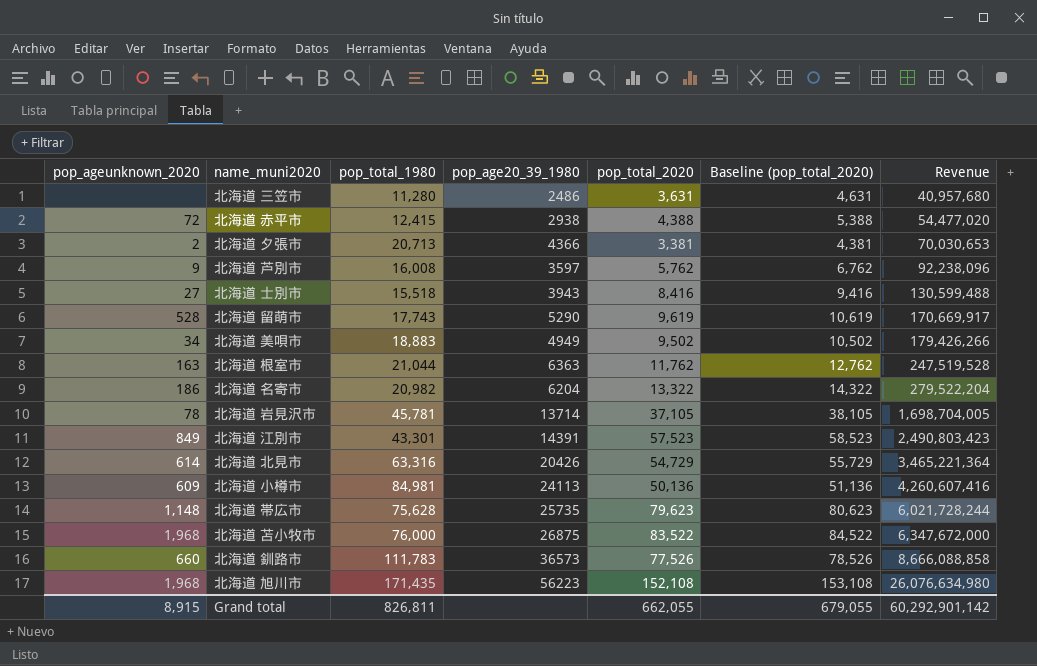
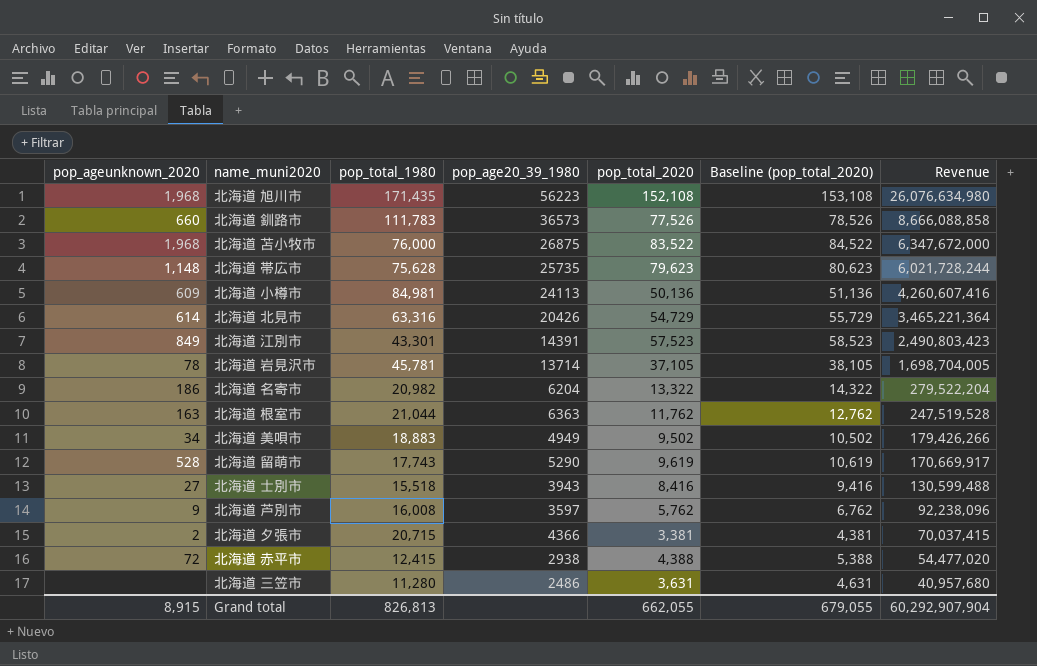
row order: Revenue ascending -> Revenue descending
北海道 夕張市 | pop_total_1980: 20,713 -> 20,715
北海道 夕張市 | Revenue: 70,030,653 -> 70,037,415
Grand total | pop_total_1980: 826,811 -> 826,813
Grand total | Revenue: 60,292,901,142 -> 60,292,907,904

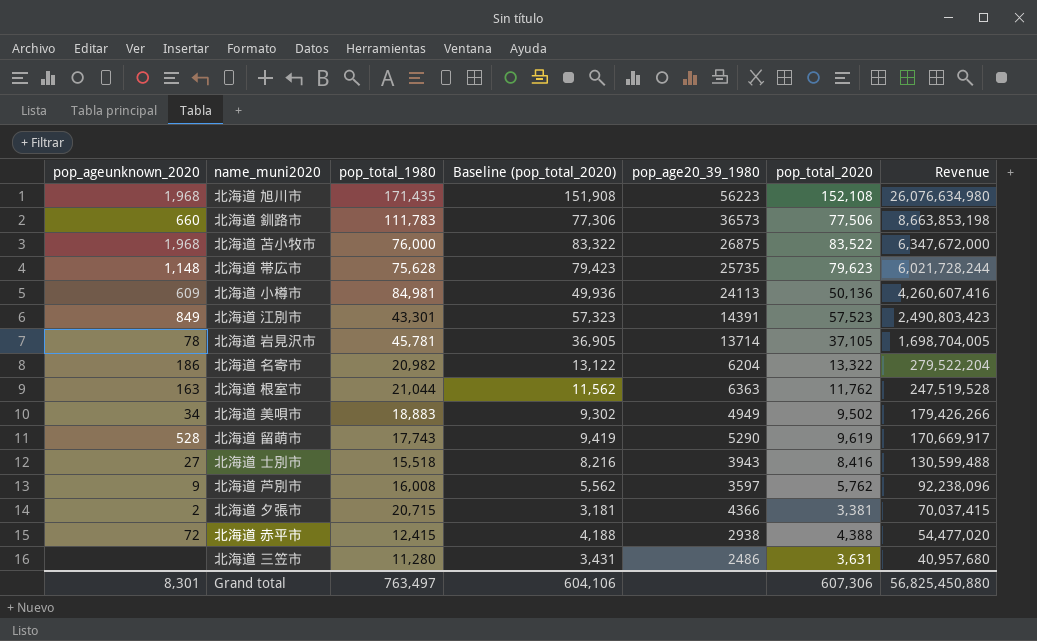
column Baseline (pop_total_2020) | formula: [pop_total_2020] + 1000 -> [pop_total_2020] - 200
column Baseline (pop_total_2020) | position: 6 -> 4
row 北海道 北見市: 614 | 63,316 | 20426 | 54,729 | 55,729 | 3,465,221,364 -> none
北海道 釧路市 | pop_total_2020: 77,526 -> 77,506
北海道 釧路市 | Revenue: 8,666,088,858 -> 8,663,853,198
Grand total | pop_ageunknown_2020: 8,915 -> 8,301
Grand total | pop_total_1980: 826,813 -> 763,497
Grand total | Baseline (pop_total_2020): 679,055 -> 604,106
Grand total | pop_total_2020: 662,055 -> 607,306
Grand total | Revenue: 60,292,907,904 -> 56,825,450,880

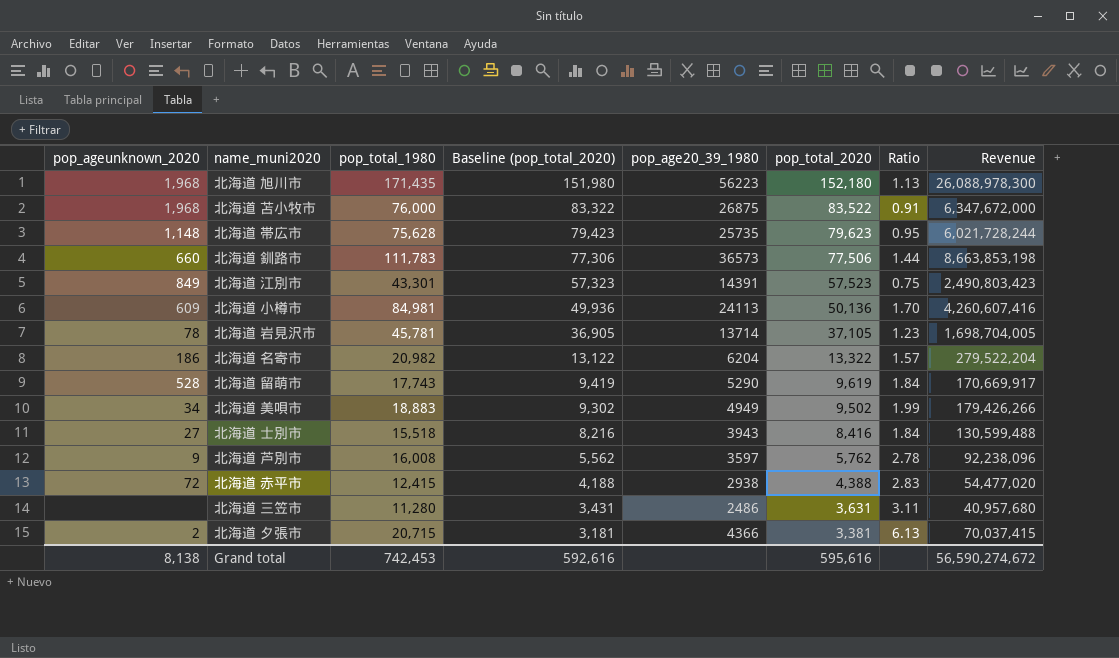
row order: Revenue descending -> Baseline (pop_total_2020) descending
column Ratio | formula: none -> [pop_total_1980] / [pop_total_2020]
row 北海道 根室市: 163 | 21,044 | 11,562 | 6363 | 11,762 | 247,519,528 -> none
北海道 旭川市 | Baseline (pop_total_2020): 151,908 -> 151,980
北海道 旭川市 | pop_total_2020: 152,108 -> 152,180
北海道 旭川市 | Revenue: 26,076,634,980 -> 26,088,978,300
Grand total | pop_ageunknown_2020: 8,301 -> 8,138
Grand total | pop_total_1980: 763,497 -> 742,453
Grand total | Baseline (pop_total_2020): 604,106 -> 592,616
Grand total | pop_total_2020: 607,306 -> 595,616
Grand total | Revenue: 56,825,450,880 -> 56,590,274,672

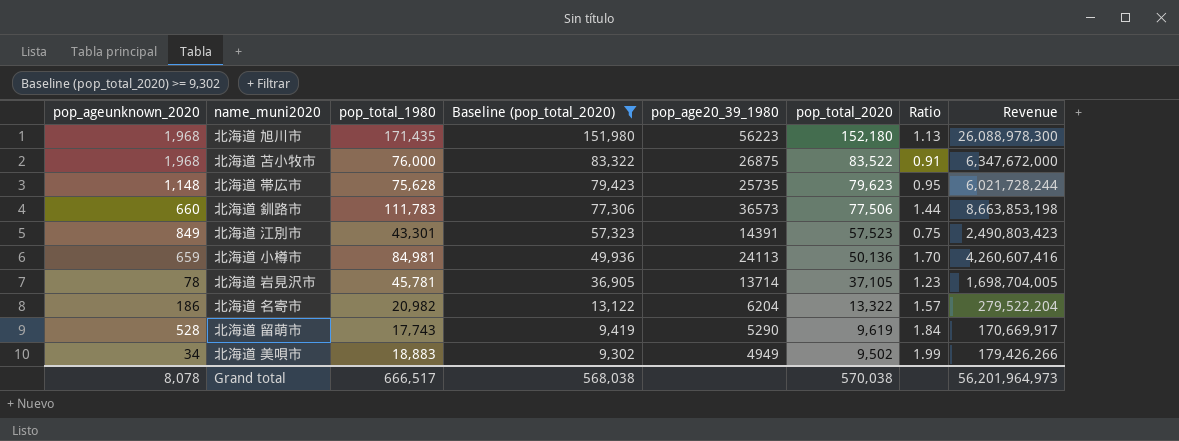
filter: none -> Baseline (pop_total_2020) >= 9,302
北海道 小樽市 | pop_ageunknown_2020: 609 -> 659
Grand total | pop_ageunknown_2020: 8,138 -> 8,078
Grand total | pop_total_1980: 742,453 -> 666,517
Grand total | Baseline (pop_total_2020): 592,616 -> 568,038
Grand total | pop_total_2020: 595,616 -> 570,038
Grand total | Revenue: 56,590,274,672 -> 56,201,964,973

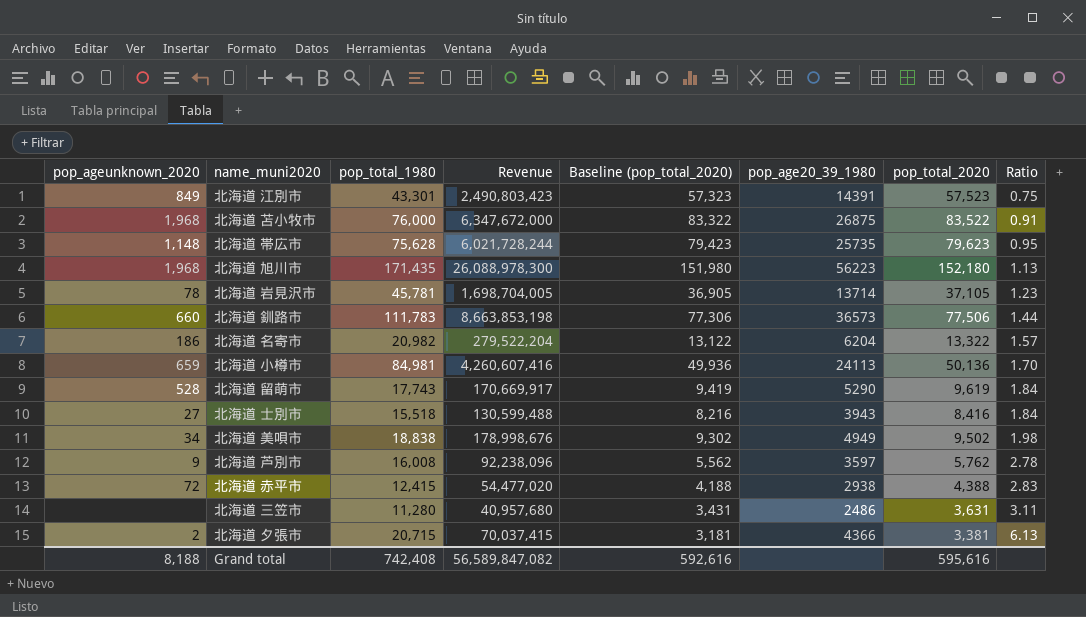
filter: Baseline (pop_total_2020) >= 9,302 -> none
row order: Baseline (pop_total_2020) descending -> Ratio ascending
column Revenue | position: 8 -> 4
北海道 美唄市 | pop_total_1980: 18,883 -> 18,838
北海道 美唄市 | Revenue: 179,426,266 -> 178,998,676
北海道 美唄市 | Ratio: 1.99 -> 1.98
Grand total | pop_ageunknown_2020: 8,078 -> 8,188
Grand total | pop_total_1980: 666,517 -> 742,408
Grand total | Revenue: 56,201,964,973 -> 56,589,847,082
Grand total | Baseline (pop_total_2020): 568,038 -> 592,616
Grand total | pop_total_2020: 570,038 -> 595,616

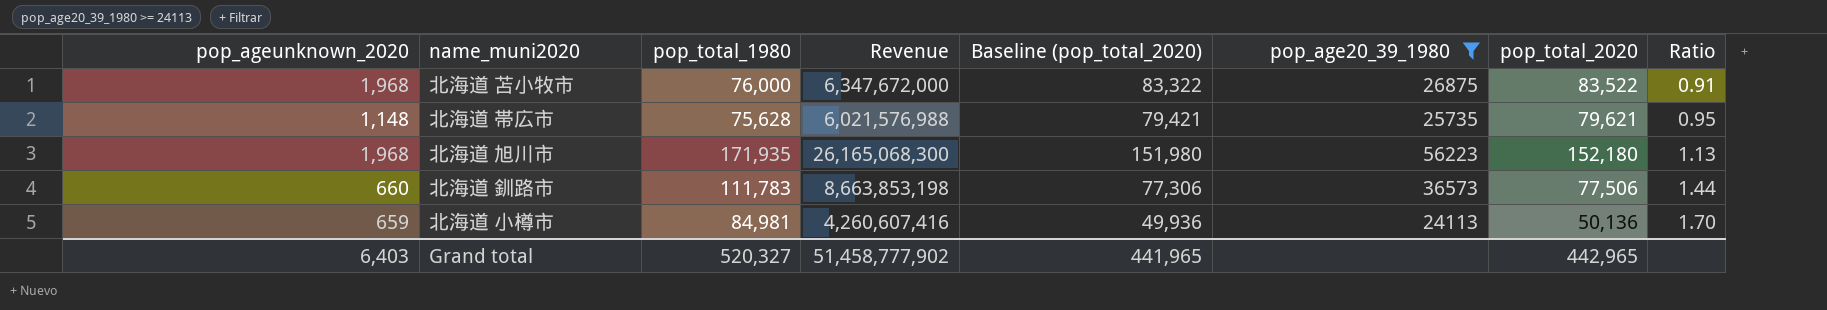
filter: none -> pop_age20_39_1980 >= 24113
北海道 帯広市 | Revenue: 6,021,728,244 -> 6,021,576,988
北海道 帯広市 | Baseline (pop_total_2020): 79,423 -> 79,421
北海道 帯広市 | pop_total_2020: 79,623 -> 79,621
北海道 旭川市 | pop_total_1980: 171,435 -> 171,935
北海道 旭川市 | Revenue: 26,088,978,300 -> 26,165,068,300
Grand total | pop_ageunknown_2020: 8,188 -> 6,403
Grand total | pop_total_1980: 742,408 -> 520,327
Grand total | Revenue: 56,589,847,082 -> 51,458,777,902
Grand total | Baseline (pop_total_2020): 592,616 -> 441,965
Grand total | pop_total_2020: 595,616 -> 442,965

